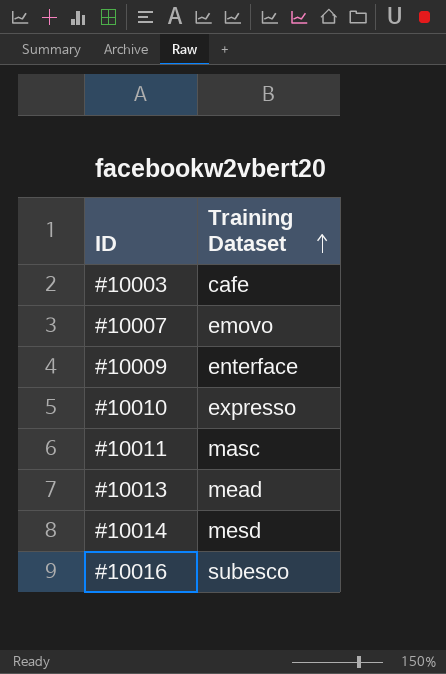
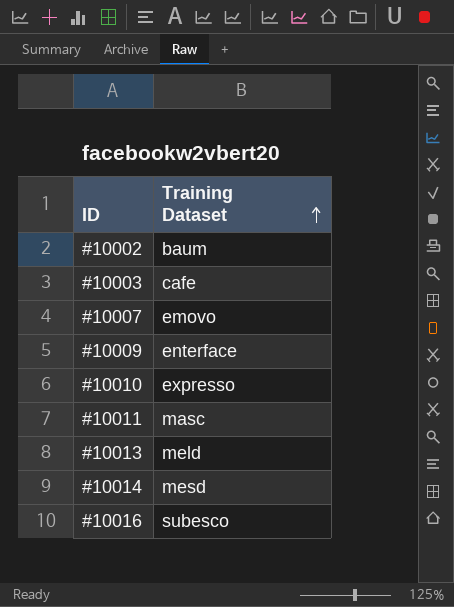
row #10002: none -> baum
#10013 | Training Dataset: mead -> meld

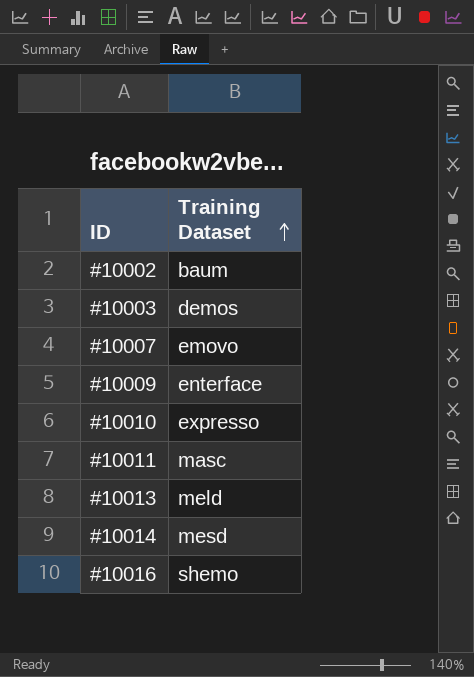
#10003 | Training Dataset: cafe -> demos
#10016 | Training Dataset: subesco -> shemo

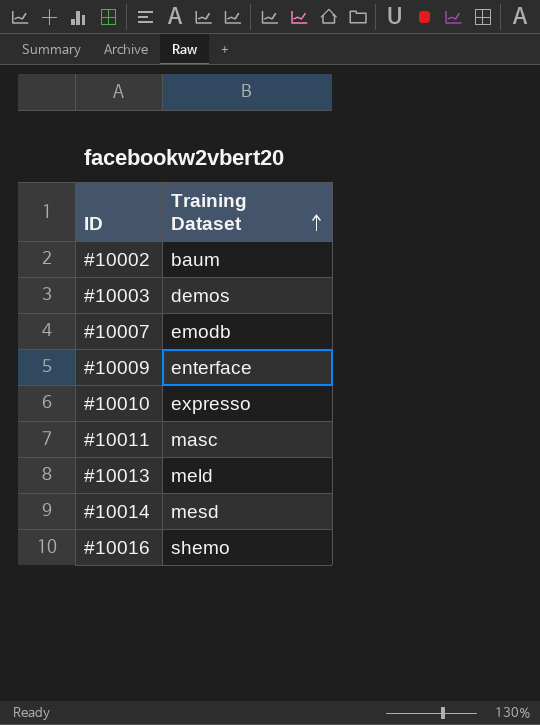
#10007 | Training Dataset: emovo -> emodb

